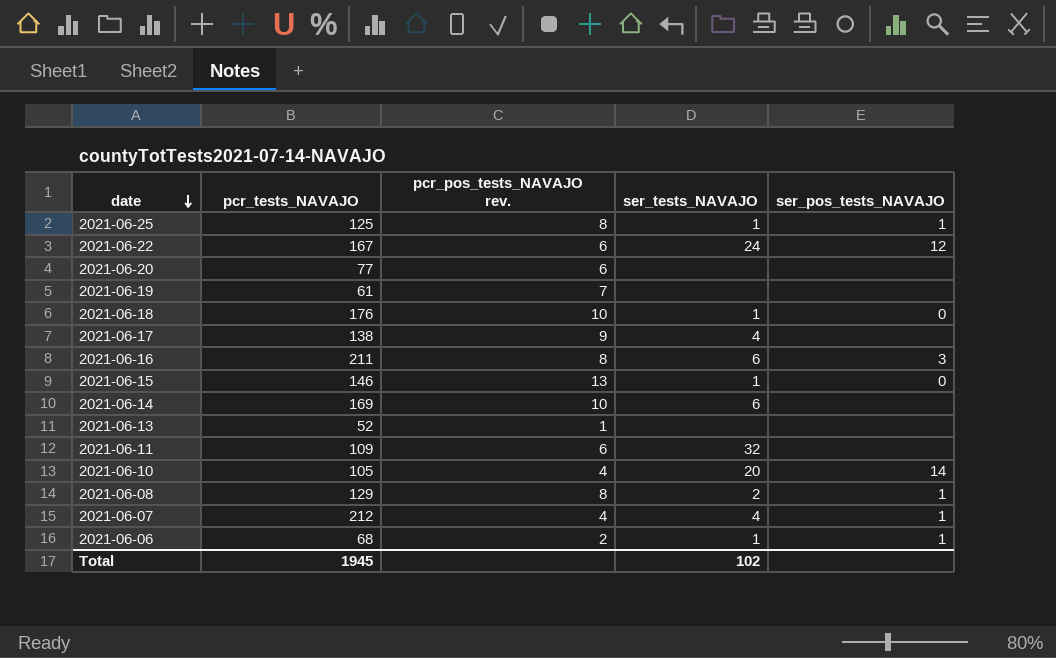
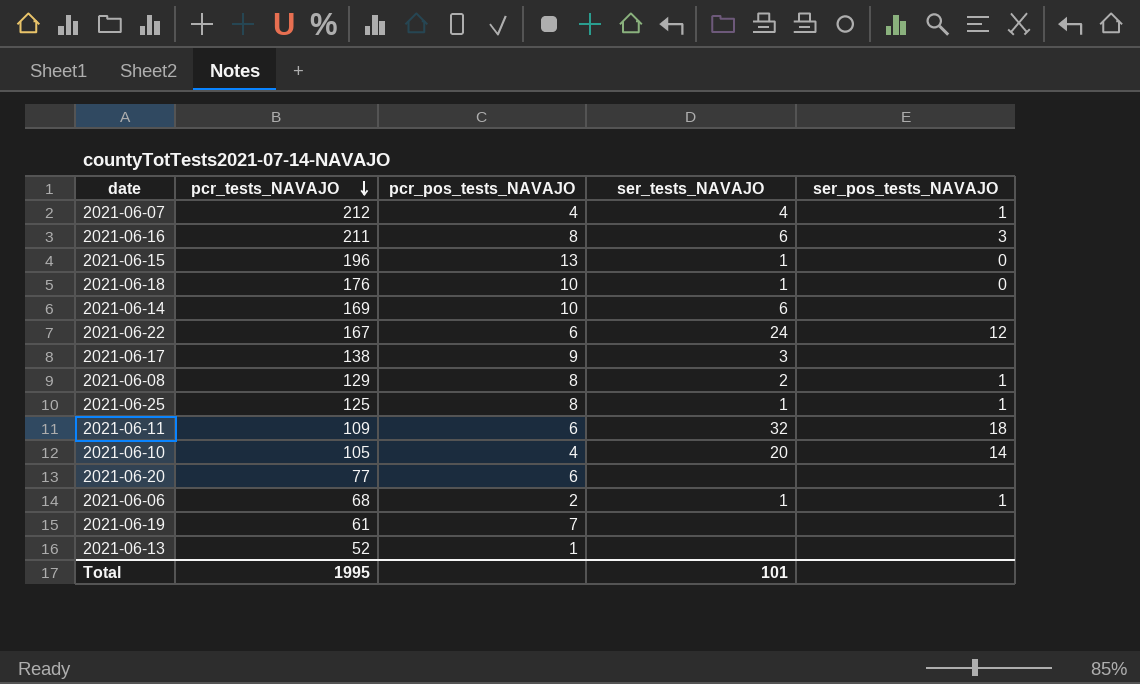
row order: date descending -> pcr_tests_NAVAJO descending
column name: pcr_pos_tests_NAVAJO rev. -> pcr_pos_tests_NAVAJO
2021-06-15 | pcr_tests_NAVAJO: 146 -> 196
2021-06-17 | ser_tests_NAVAJO: 4 -> 3
2021-06-11 | ser_pos_tests_NAVAJO: none -> 18
Total | pcr_tests_NAVAJO: 1945 -> 1995
Total | ser_tests_NAVAJO: 102 -> 101

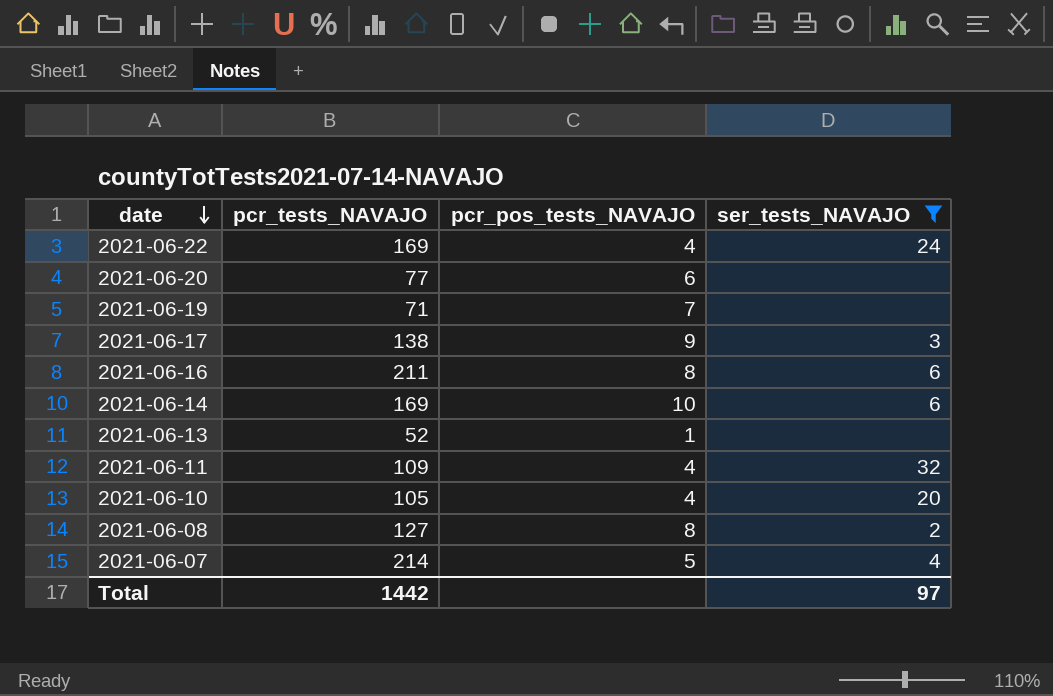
filter: none -> ser_tests_NAVAJO != 1
row order: pcr_tests_NAVAJO descending -> date descending
column ser_pos_tests_NAVAJO | position: 5 -> none
2021-06-22 | pcr_tests_NAVAJO: 167 -> 169
2021-06-22 | pcr_pos_tests_NAVAJO: 6 -> 4
2021-06-19 | pcr_tests_NAVAJO: 61 -> 71
2021-06-11 | pcr_pos_tests_NAVAJO: 6 -> 4
2021-06-08 | pcr_tests_NAVAJO: 129 -> 127
2021-06-07 | pcr_tests_NAVAJO: 212 -> 214
2021-06-07 | pcr_pos_tests_NAVAJO: 4 -> 5
Total | pcr_tests_NAVAJO: 1995 -> 1442
Total | ser_tests_NAVAJO: 101 -> 97

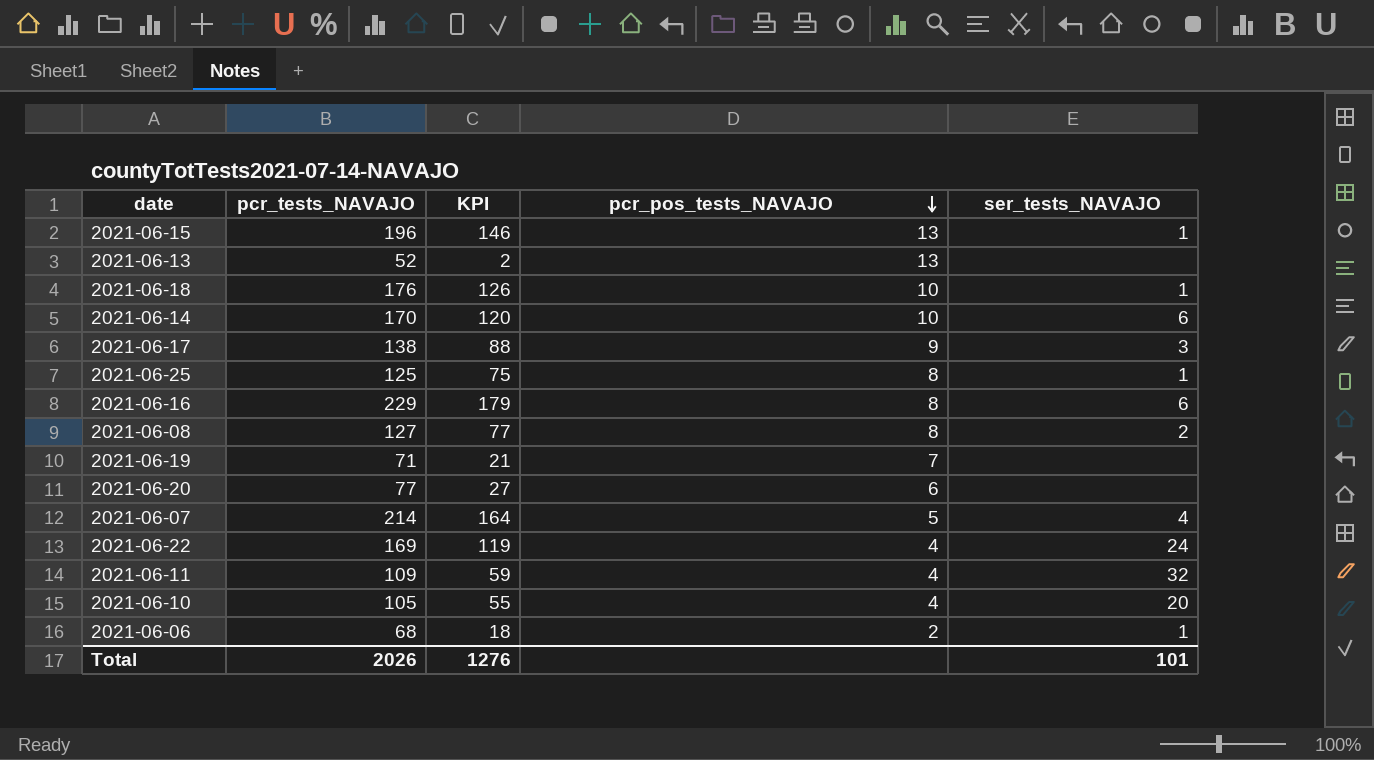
filter: ser_tests_NAVAJO != 1 -> none
row order: date descending -> pcr_pos_tests_NAVAJO descending
column KPI | formula: none -> [pcr_tests_NAVAJO] - 50
2021-06-13 | pcr_pos_tests_NAVAJO: 1 -> 13
2021-06-14 | pcr_tests_NAVAJO: 169 -> 170
2021-06-16 | pcr_tests_NAVAJO: 211 -> 229
Total | pcr_tests_NAVAJO: 1442 -> 2026
Total | ser_tests_NAVAJO: 97 -> 101

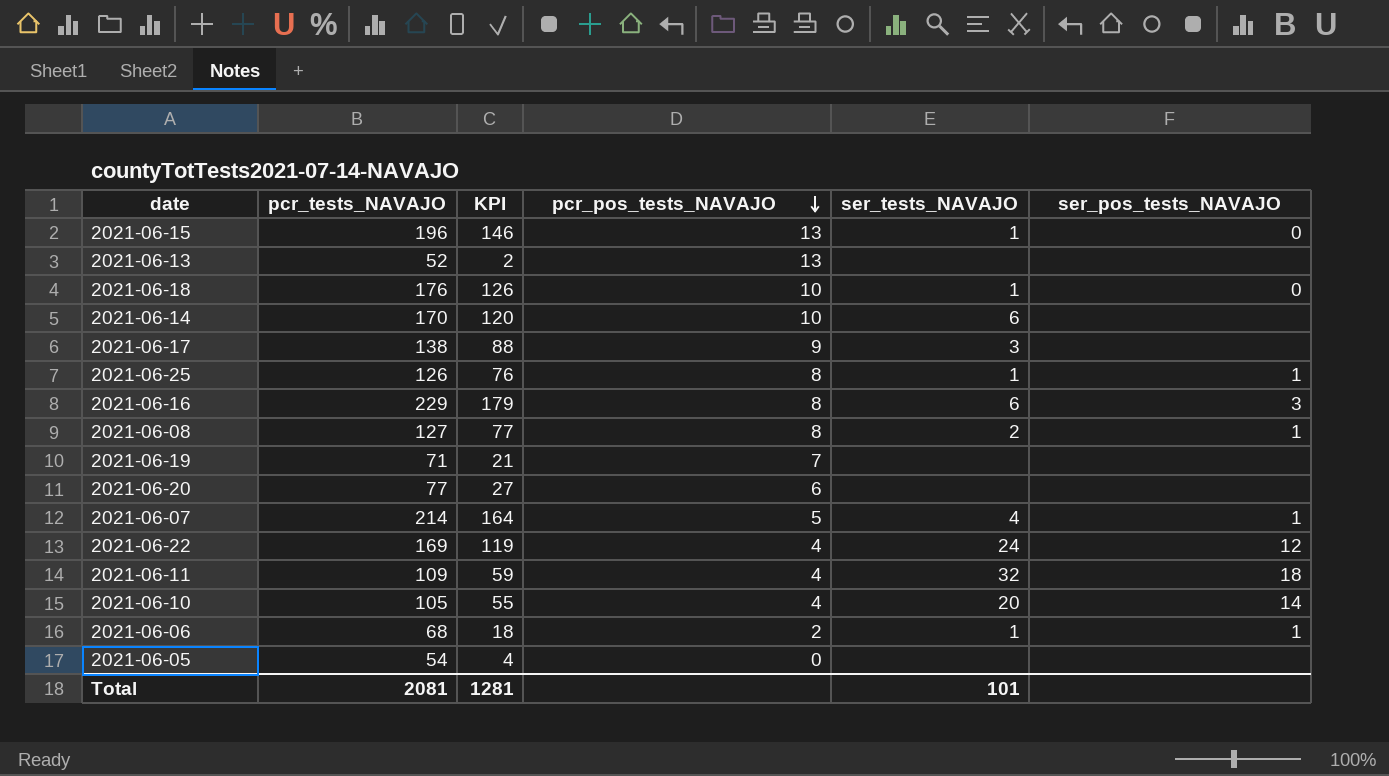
column ser_pos_tests_NAVAJO | position: none -> 6
2021-06-25 | pcr_tests_NAVAJO: 125 -> 126
2021-06-25 | KPI: 75 -> 76
row 2021-06-05: none -> 54 | 4 | 0 | none | none
Total | pcr_tests_NAVAJO: 2026 -> 2081
Total | KPI: 1276 -> 1281

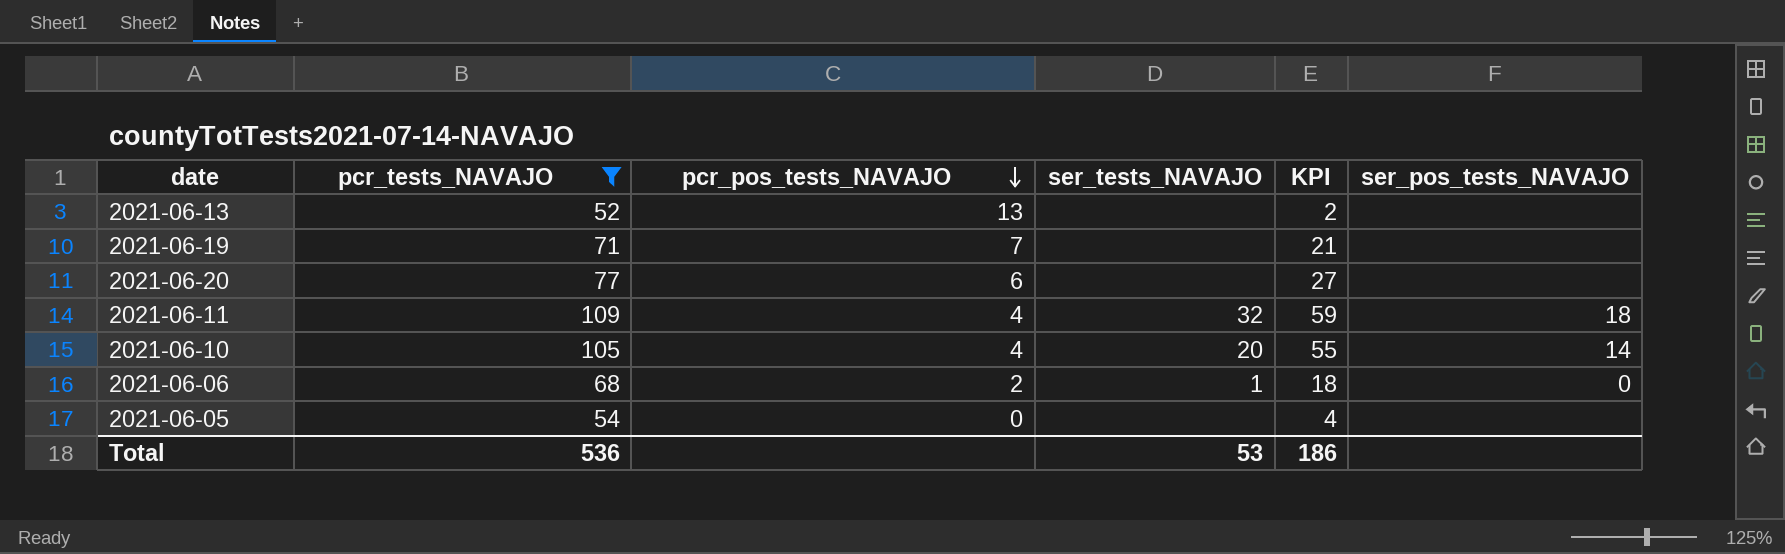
filter: none -> pcr_tests_NAVAJO <= 109
column KPI | position: 3 -> 5
2021-06-06 | ser_pos_tests_NAVAJO: 1 -> 0
Total | pcr_tests_NAVAJO: 2081 -> 536
Total | ser_tests_NAVAJO: 101 -> 53
Total | KPI: 1281 -> 186

